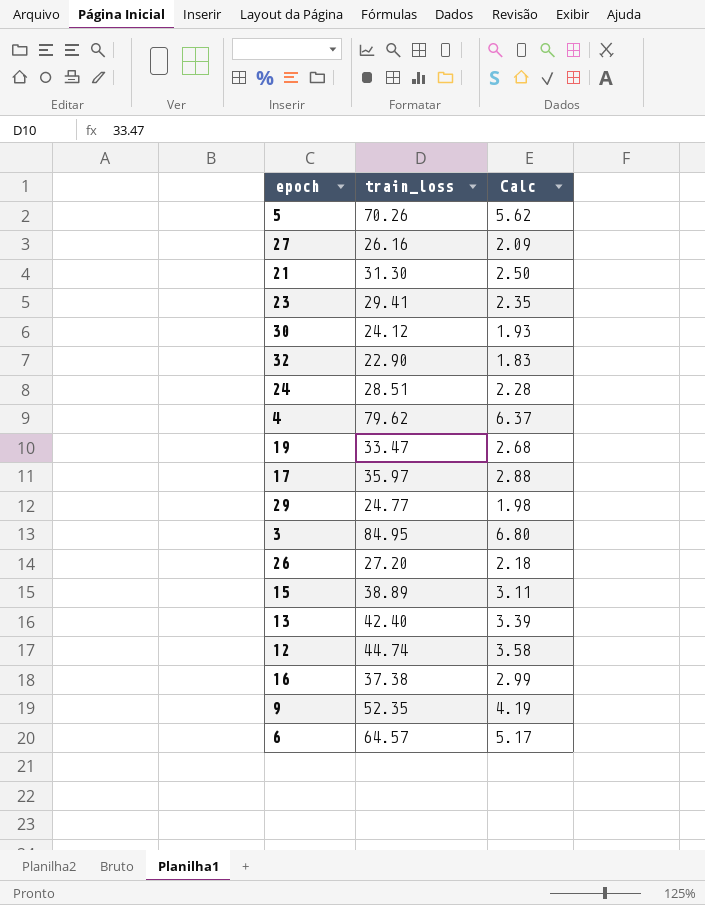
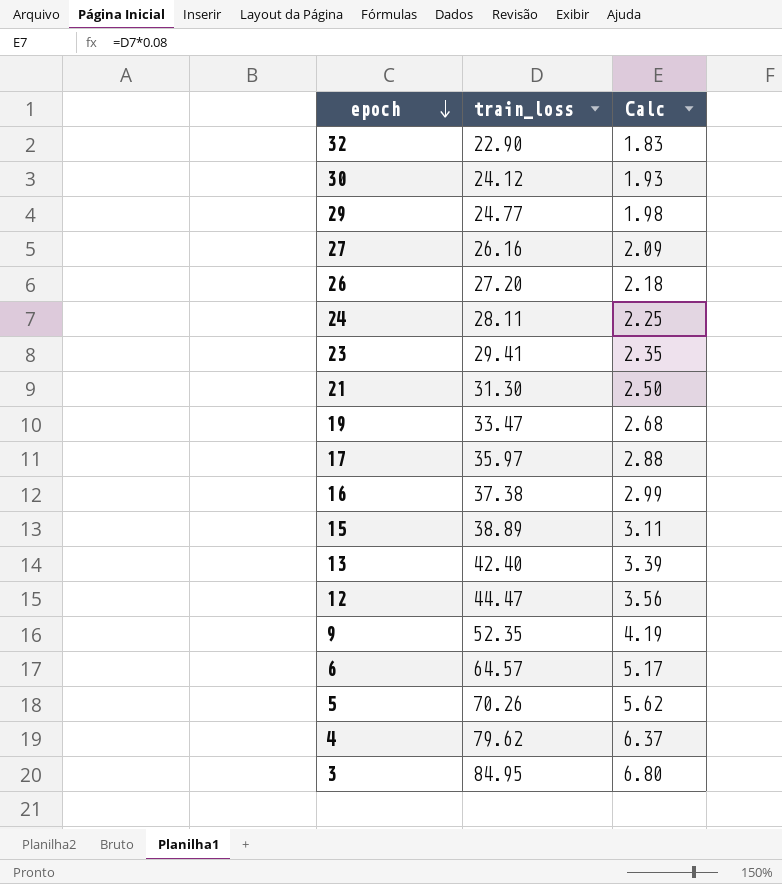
row order: none -> epoch descending
24 | train_loss: 28.51 -> 28.11
24 | Calc: 2.28 -> 2.25
12 | train_loss: 44.74 -> 44.47
12 | Calc: 3.58 -> 3.56

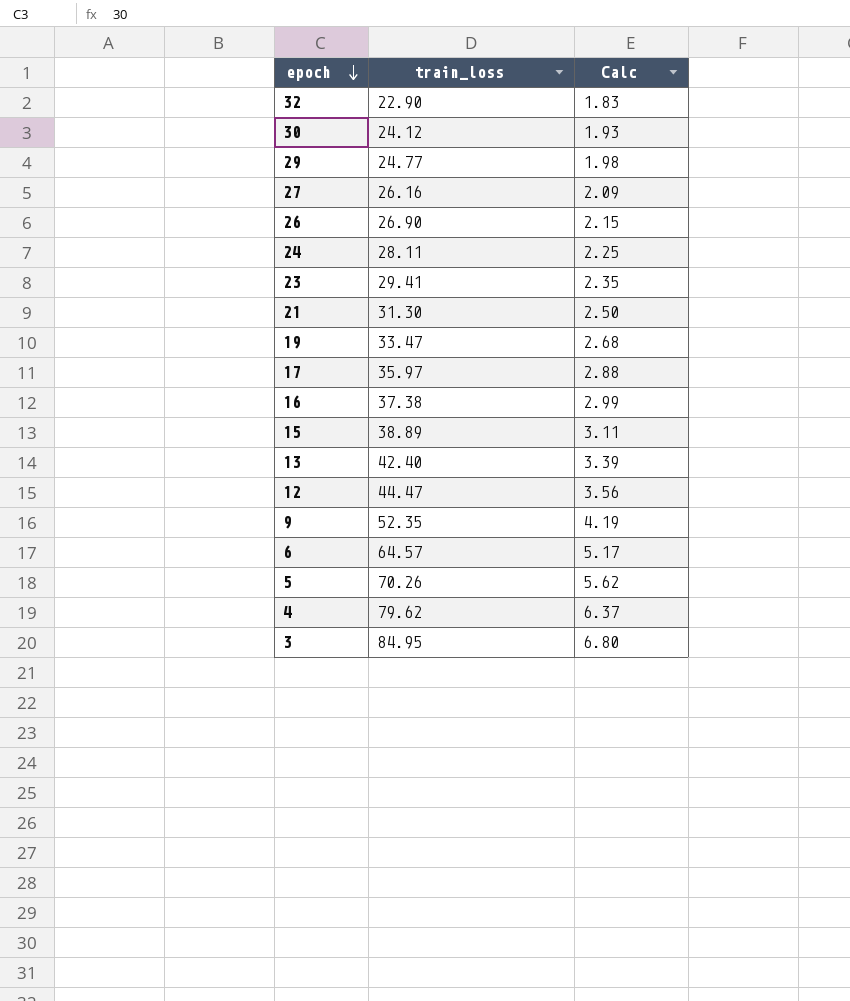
26 | train_loss: 27.20 -> 26.90
26 | Calc: 2.18 -> 2.15

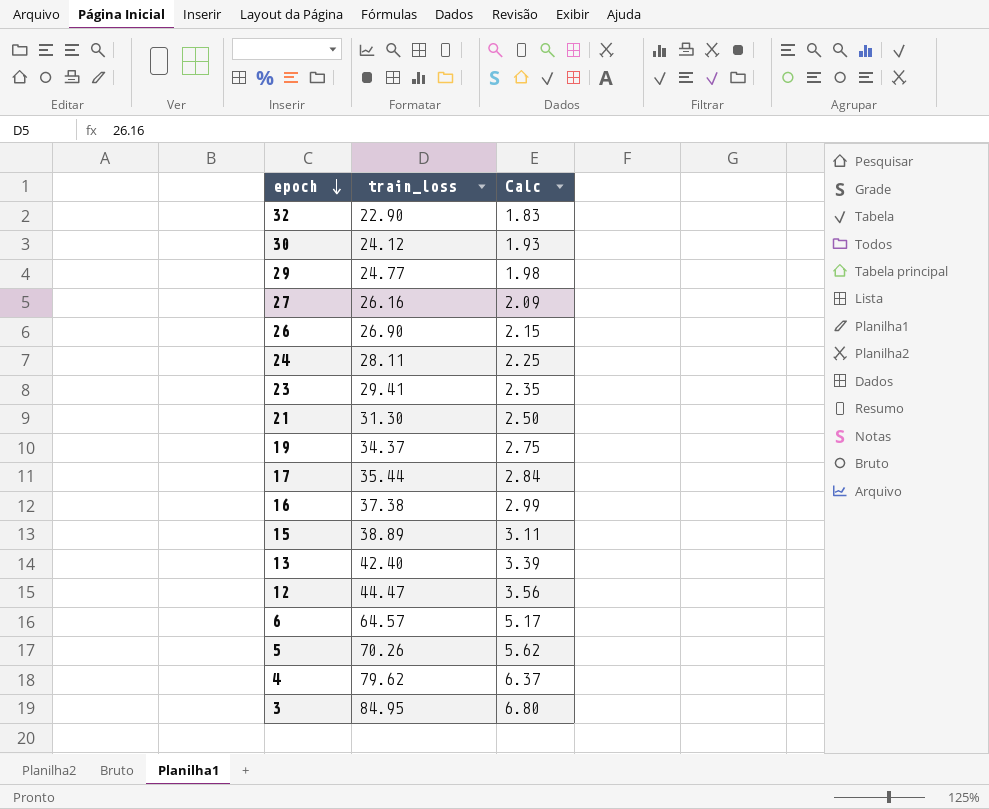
row 9: 52.35 | 4.19 -> none
19 | train_loss: 33.47 -> 34.37
19 | Calc: 2.68 -> 2.75
17 | train_loss: 35.97 -> 35.44
17 | Calc: 2.88 -> 2.84

